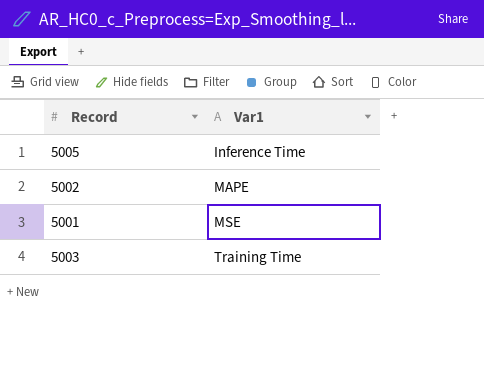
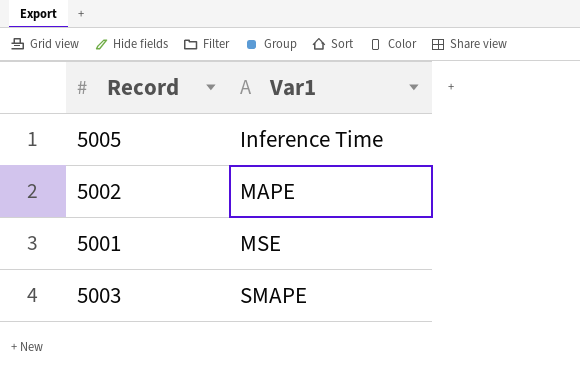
5003 | Var1: Training Time -> SMAPE

